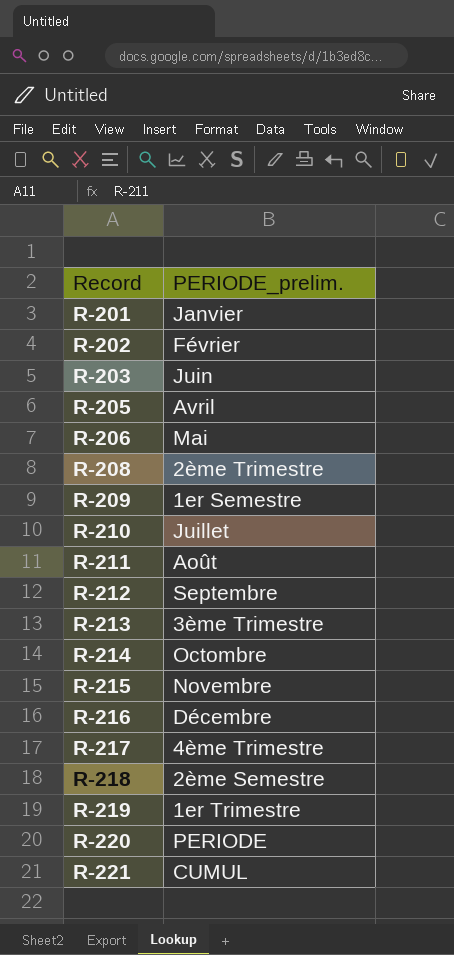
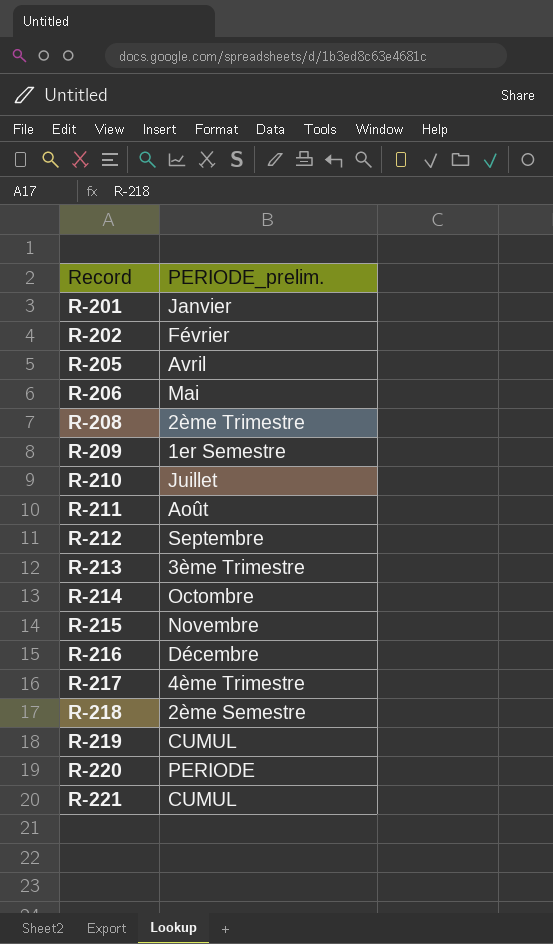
row R-203: Juin -> none
R-219 | PERIODE_prelim.: 1er Trimestre -> CUMUL

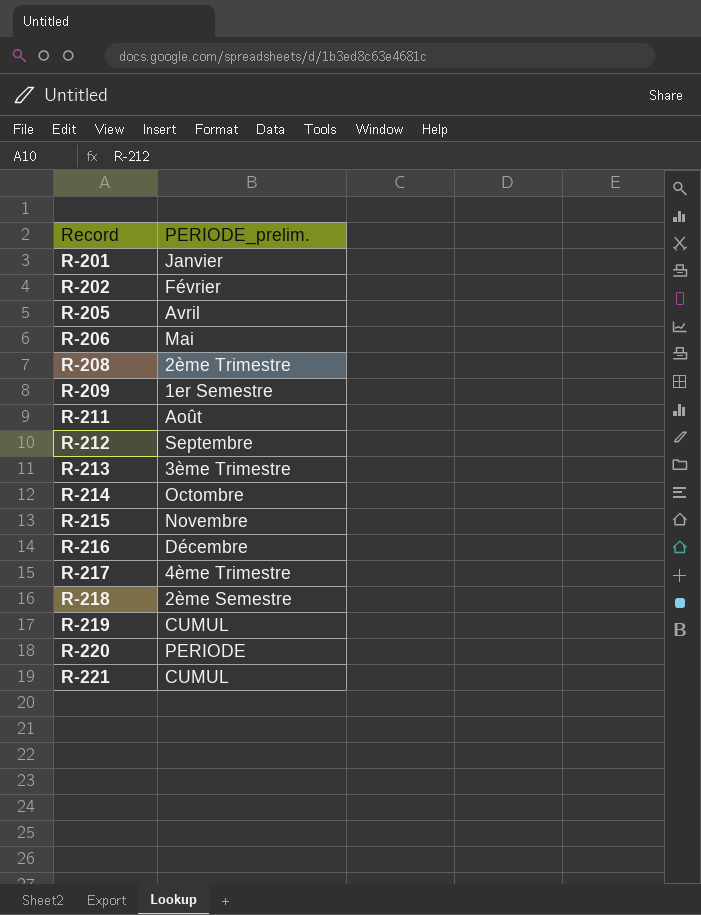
row R-210: Juillet -> none

